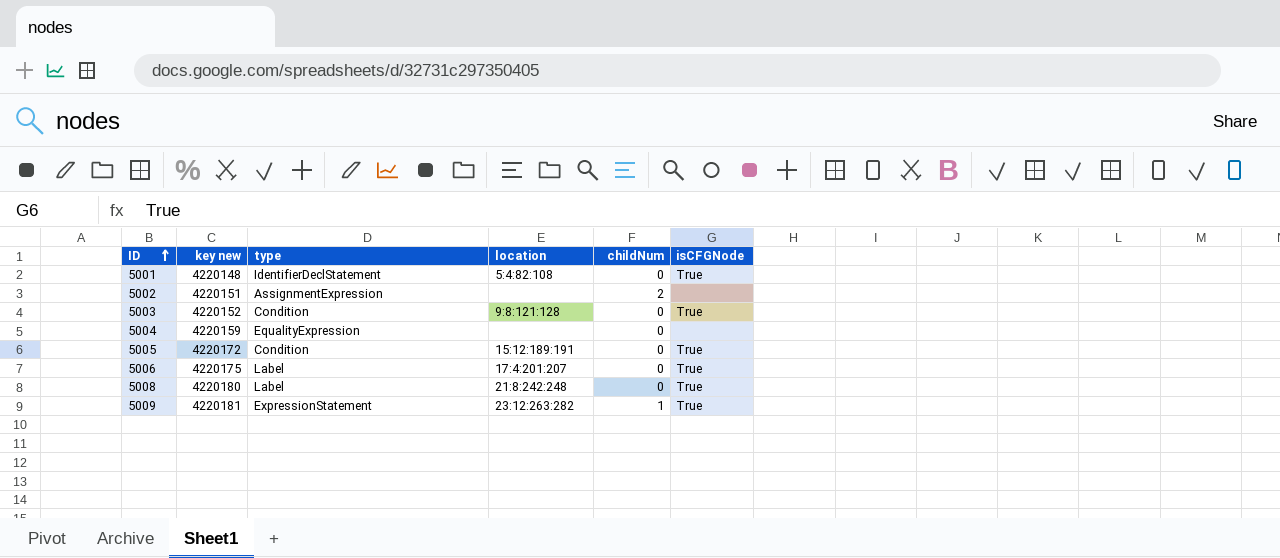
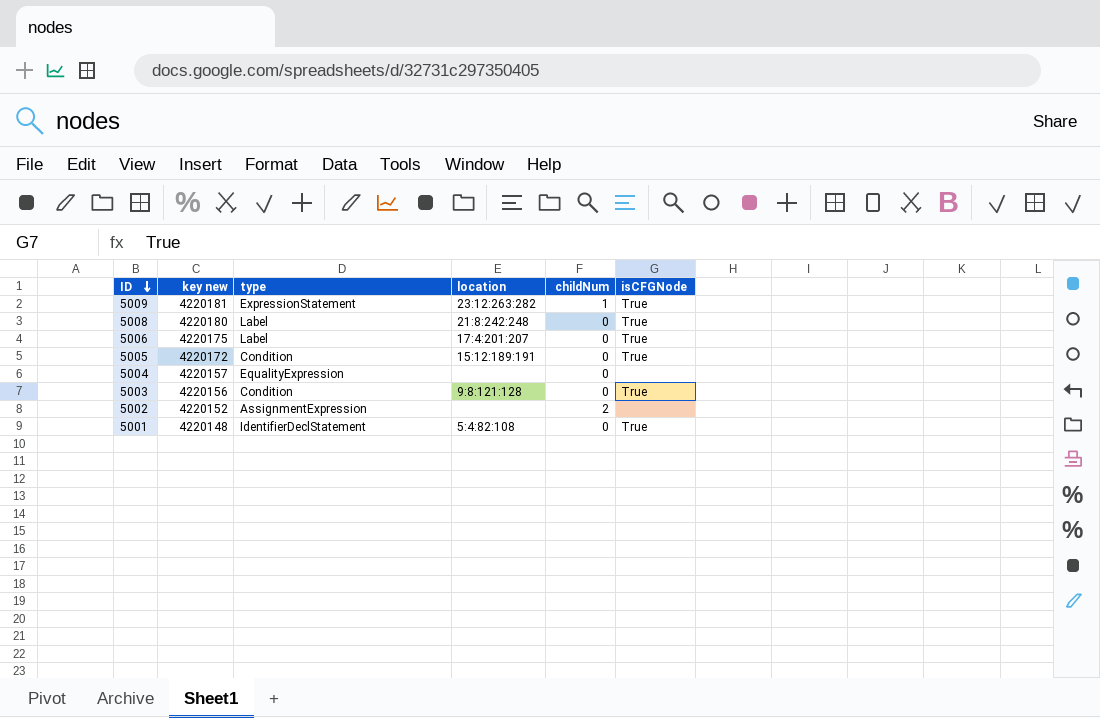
row order: ID ascending -> ID descending
5004 | key new: 4220159 -> 4220157
5003 | key new: 4220152 -> 4220156
5002 | key new: 4220151 -> 4220152

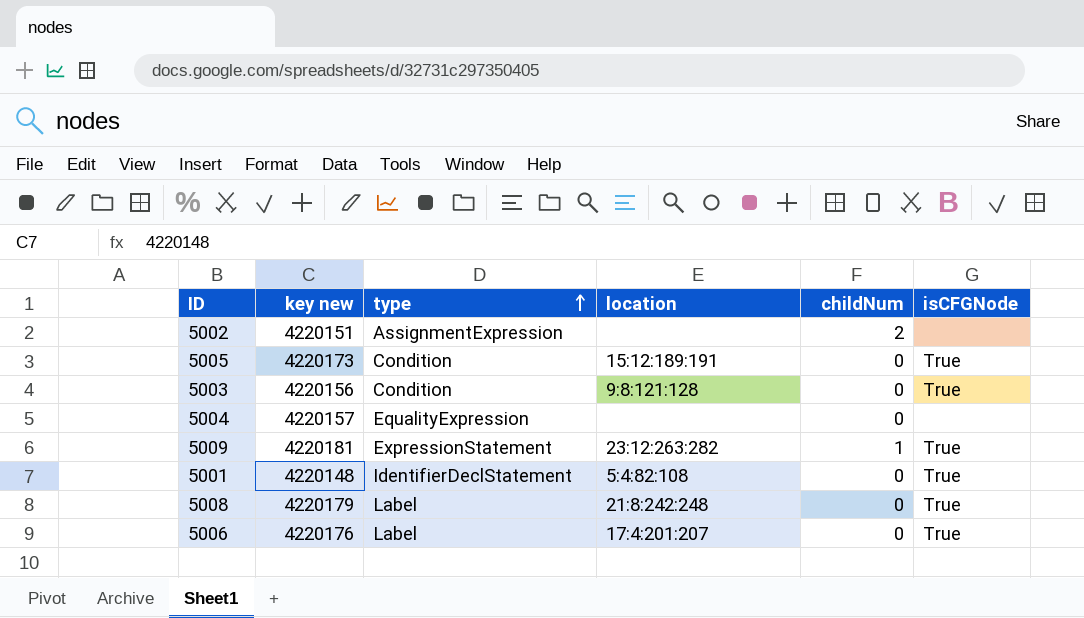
row order: ID descending -> type ascending
5002 | key new: 4220152 -> 4220151
5005 | key new: 4220172 -> 4220173
5008 | key new: 4220180 -> 4220179
5006 | key new: 4220175 -> 4220176

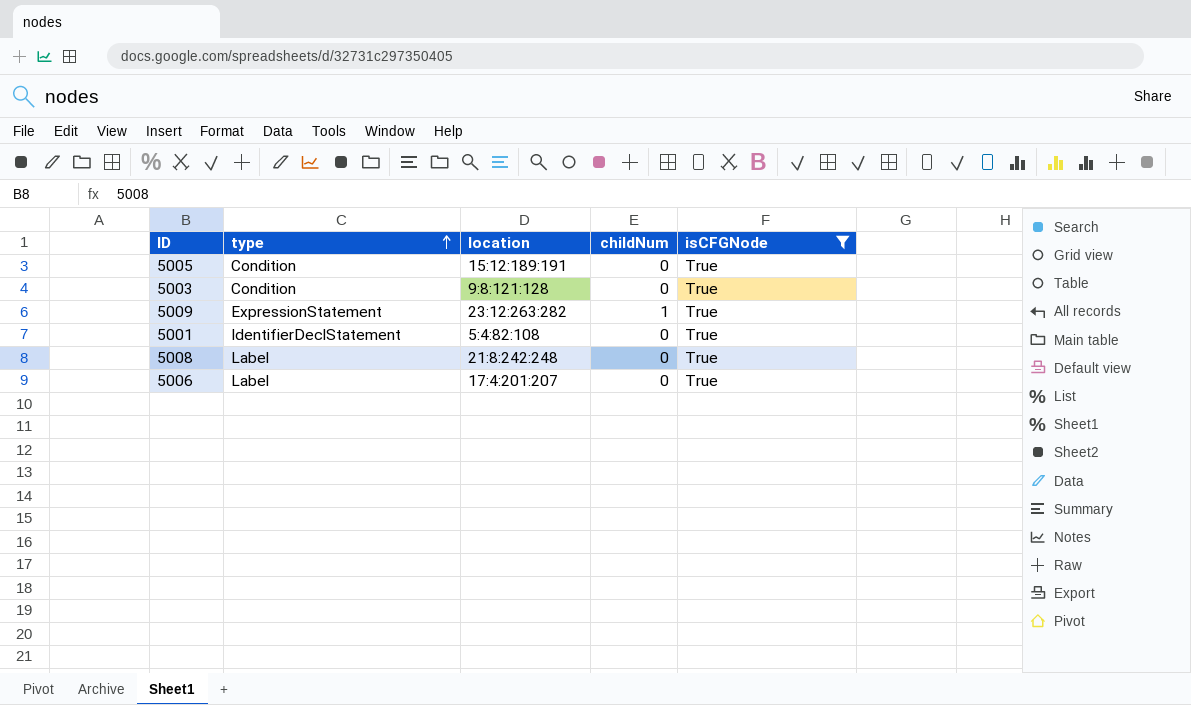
filter: none -> isCFGNode = True
column key new | position: 2 -> none

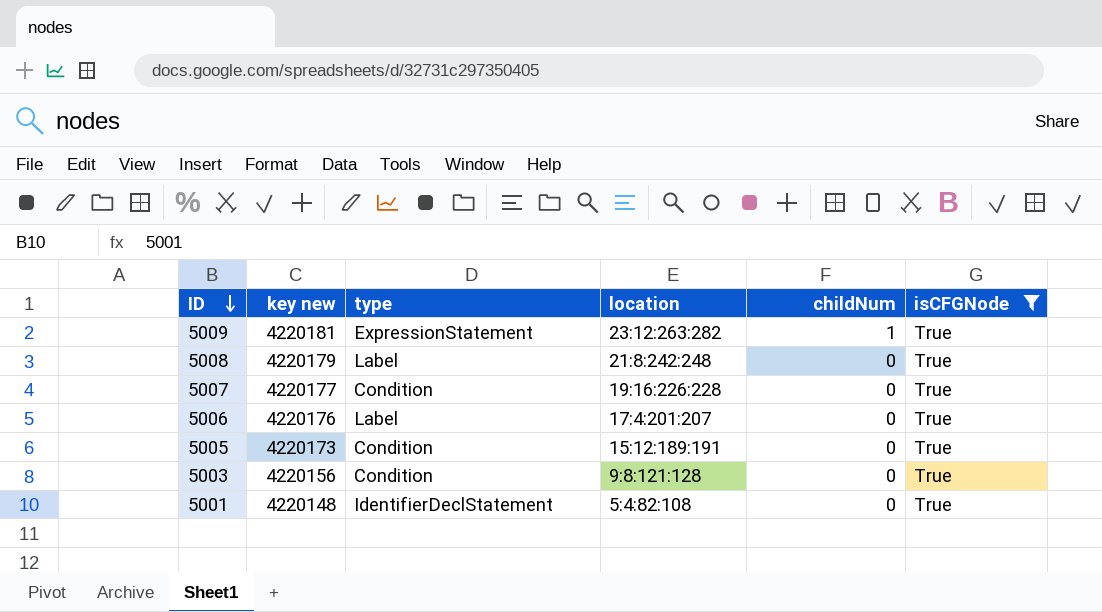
row order: type ascending -> ID descending
column key new | position: none -> 2
row 5007: none -> 4220177 | Condition | 19:16:226:228 | 0 | True

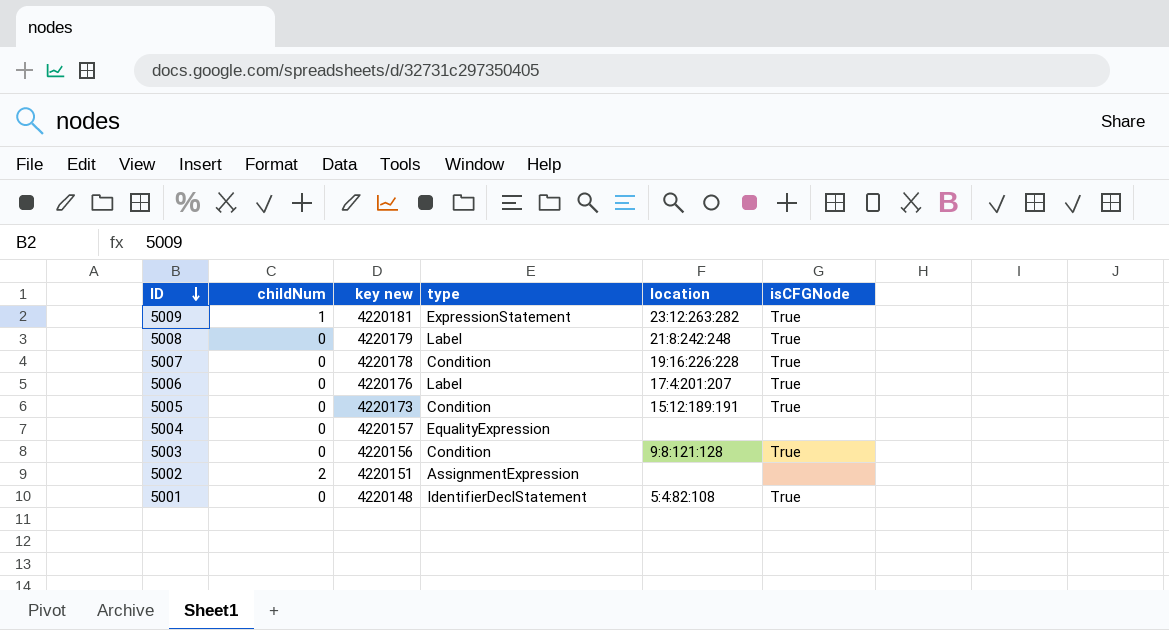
filter: isCFGNode = True -> none
column childNum | position: 5 -> 2
5007 | key new: 4220177 -> 4220178

